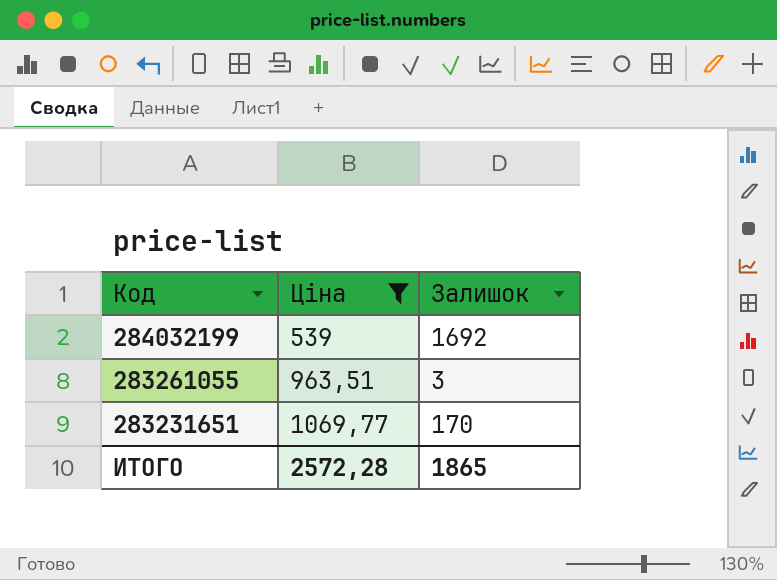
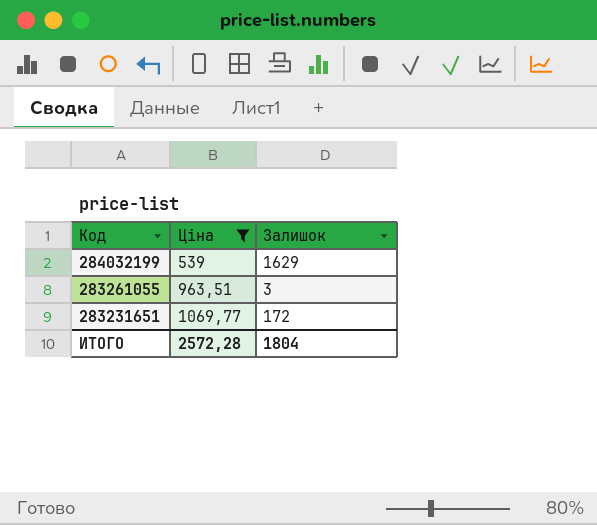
284032199 | Залишок: 1692 -> 1629
283231651 | Залишок: 170 -> 172
ИТОГО | Залишок: 1865 -> 1804

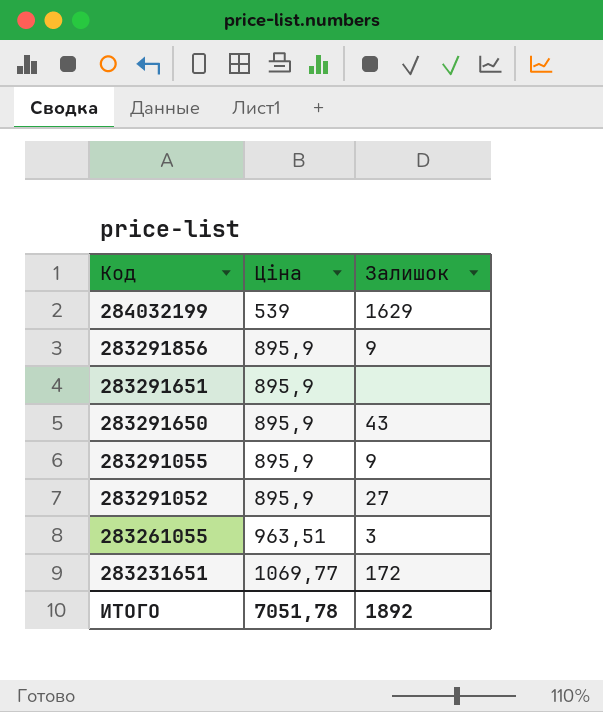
filter: Ціна != 895,9 -> none
ИТОГО | Ціна: 2572,28 -> 7051,78
ИТОГО | Залишок: 1804 -> 1892

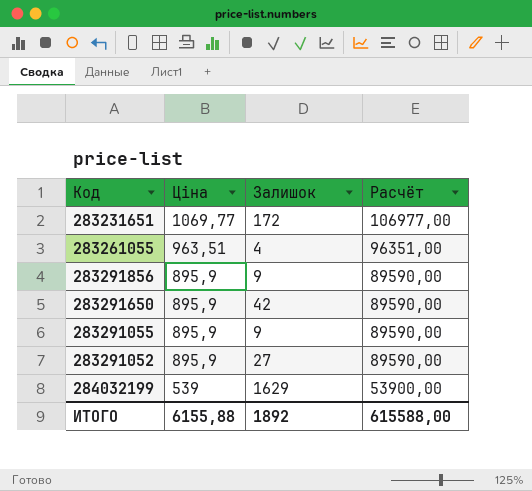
row order: Код descending -> Ціна descending
column Расчёт | formula: none -> [Ціна] * 100
row 283291651: 895,9 | none -> none
283261055 | Залишок: 3 -> 4
283291650 | Залишок: 43 -> 42
ИТОГО | Ціна: 7051,78 -> 6155,88

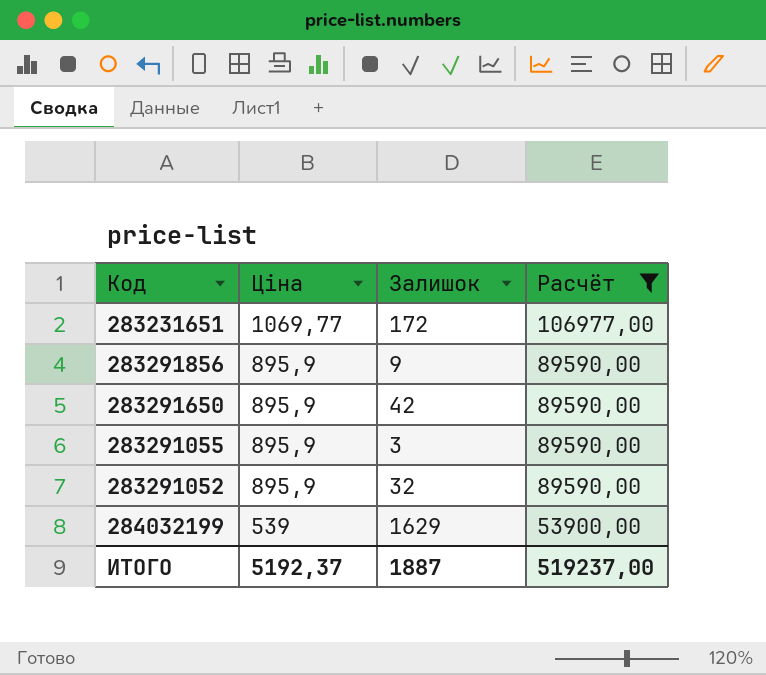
filter: none -> Расчёт != 96351,00
283291055 | Залишок: 9 -> 3
283291052 | Залишок: 27 -> 32
ИТОГО | Ціна: 6155,88 -> 5192,37
ИТОГО | Залишок: 1892 -> 1887
ИТОГО | Расчёт: 615588,00 -> 519237,00

